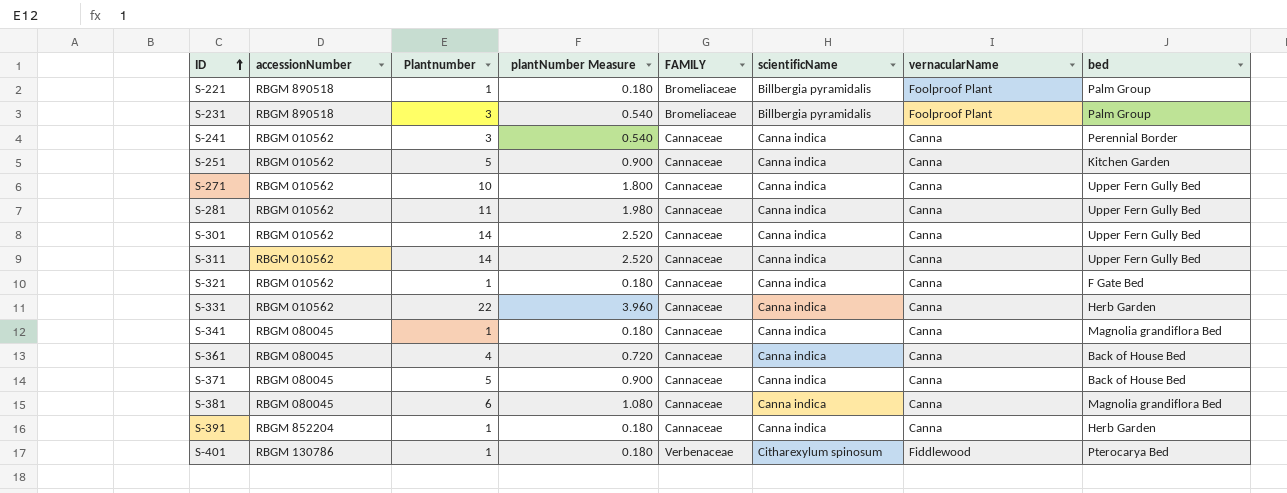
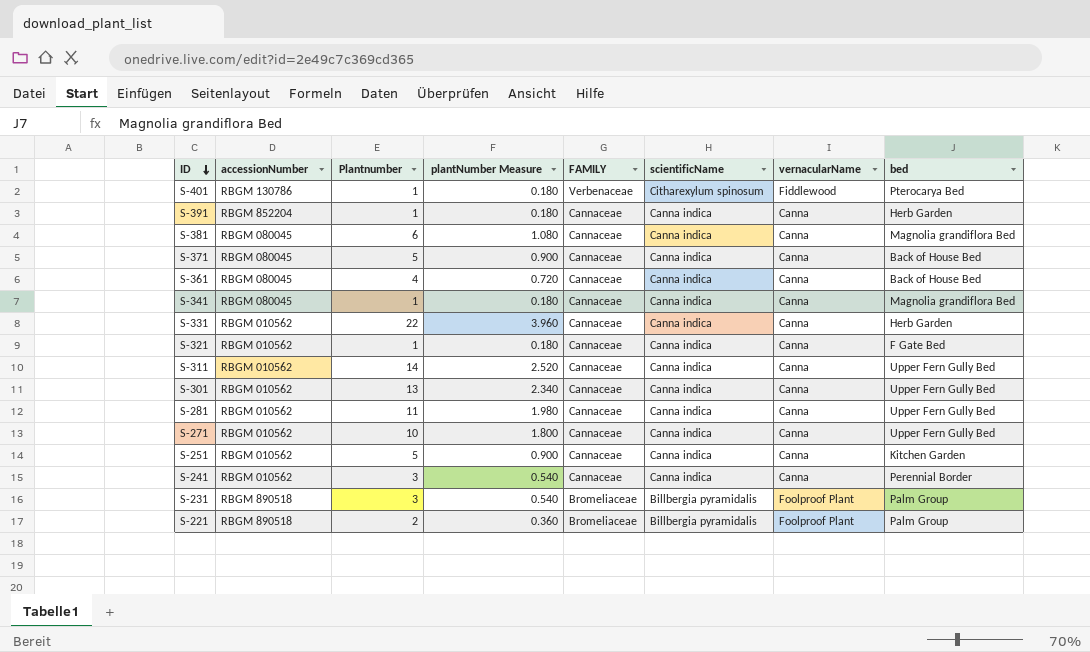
row order: ID ascending -> ID descending
S-301 | Plantnumber: 14 -> 13
S-301 | plantNumber Measure: 2.520 -> 2.340
S-221 | Plantnumber: 1 -> 2
S-221 | plantNumber Measure: 0.180 -> 0.360

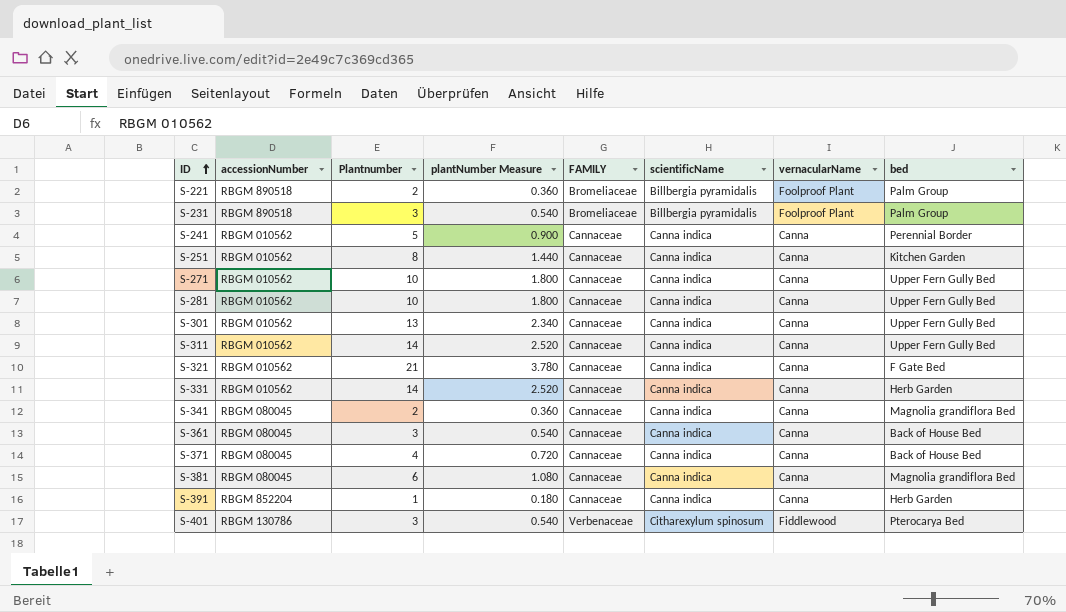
row order: ID descending -> ID ascending
S-241 | Plantnumber: 3 -> 5
S-241 | plantNumber Measure: 0.540 -> 0.900
S-251 | Plantnumber: 5 -> 8
S-251 | plantNumber Measure: 0.900 -> 1.440
S-281 | Plantnumber: 11 -> 10
S-281 | plantNumber Measure: 1.980 -> 1.800
S-321 | Plantnumber: 1 -> 21
S-321 | plantNumber Measure: 0.180 -> 3.780
S-331 | Plantnumber: 22 -> 14
S-331 | plantNumber Measure: 3.960 -> 2.520
S-341 | Plantnumber: 1 -> 2
S-341 | plantNumber Measure: 0.180 -> 0.360
S-361 | Plantnumber: 4 -> 3
S-361 | plantNumber Measure: 0.720 -> 0.540
S-371 | Plantnumber: 5 -> 4
S-371 | plantNumber Measure: 0.900 -> 0.720
S-401 | Plantnumber: 1 -> 3
S-401 | plantNumber Measure: 0.180 -> 0.540

